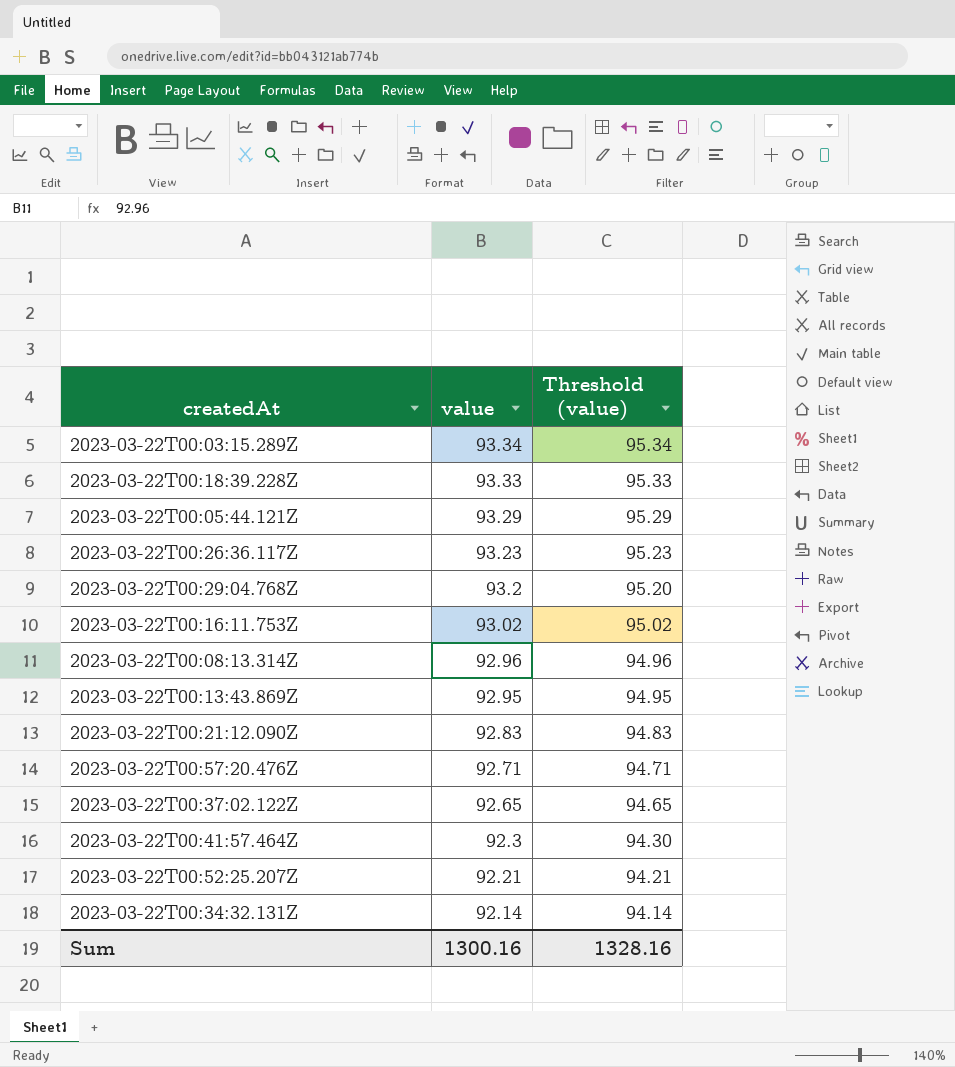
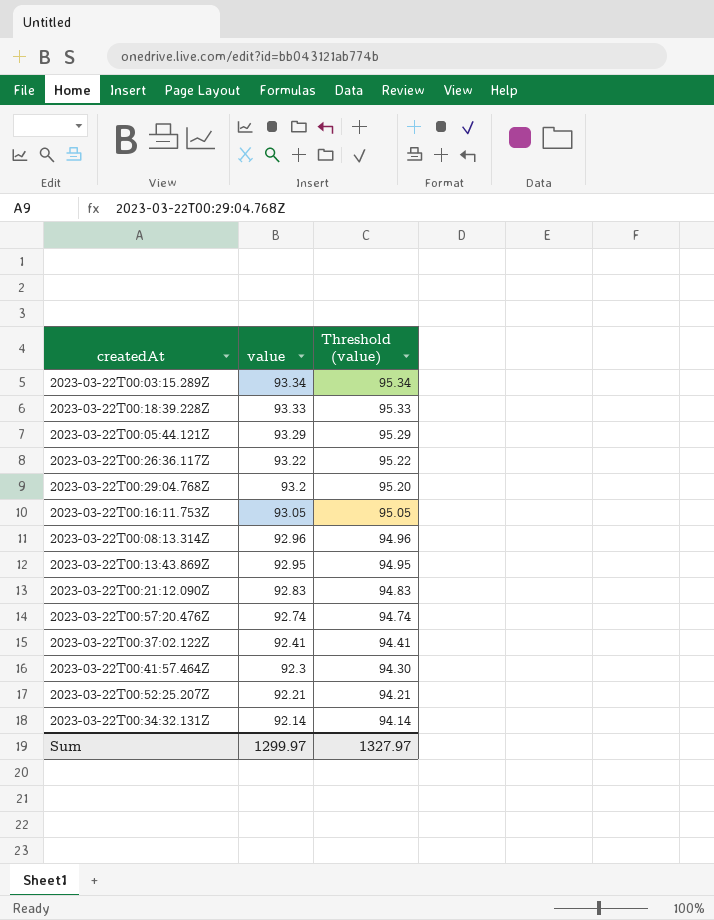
2023-03-22T00:26:36.117Z | value: 93.23 -> 93.22
2023-03-22T00:26:36.117Z | Threshold (value): 95.23 -> 95.22
2023-03-22T00:16:11.753Z | value: 93.02 -> 93.05
2023-03-22T00:16:11.753Z | Threshold (value): 95.02 -> 95.05
2023-03-22T00:57:20.476Z | value: 92.71 -> 92.74
2023-03-22T00:57:20.476Z | Threshold (value): 94.71 -> 94.74
2023-03-22T00:37:02.122Z | value: 92.65 -> 92.41
2023-03-22T00:37:02.122Z | Threshold (value): 94.65 -> 94.41
Sum | value: 1300.16 -> 1299.97
Sum | Threshold (value): 1328.16 -> 1327.97

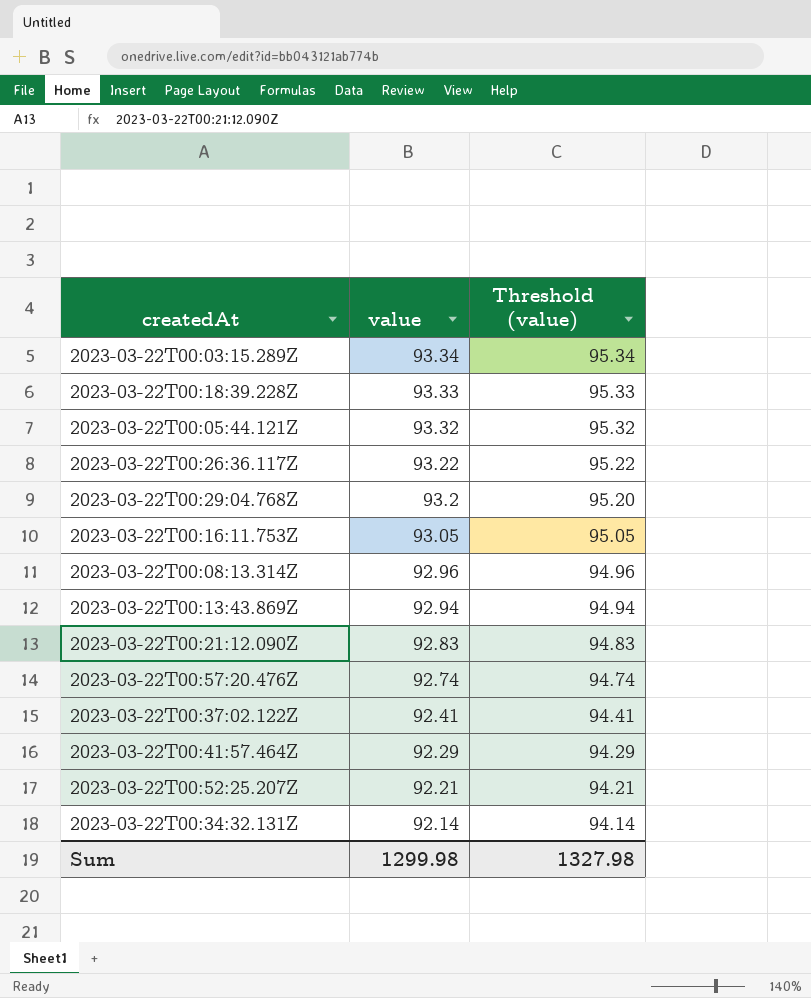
2023-03-22T00:05:44.121Z | value: 93.29 -> 93.32
2023-03-22T00:05:44.121Z | Threshold (value): 95.29 -> 95.32
2023-03-22T00:13:43.869Z | value: 92.95 -> 92.94
2023-03-22T00:13:43.869Z | Threshold (value): 94.95 -> 94.94
2023-03-22T00:41:57.464Z | value: 92.3 -> 92.29
2023-03-22T00:41:57.464Z | Threshold (value): 94.30 -> 94.29
Sum | value: 1299.97 -> 1299.98
Sum | Threshold (value): 1327.97 -> 1327.98

